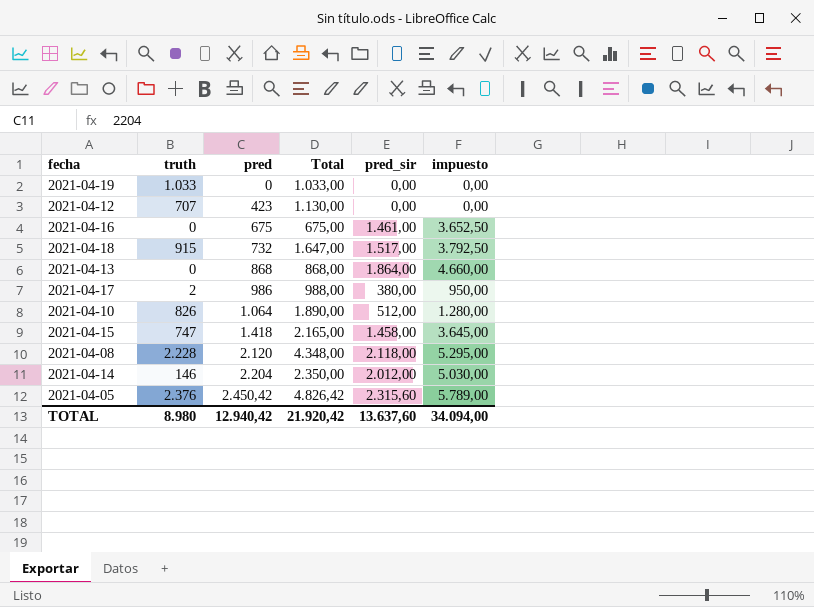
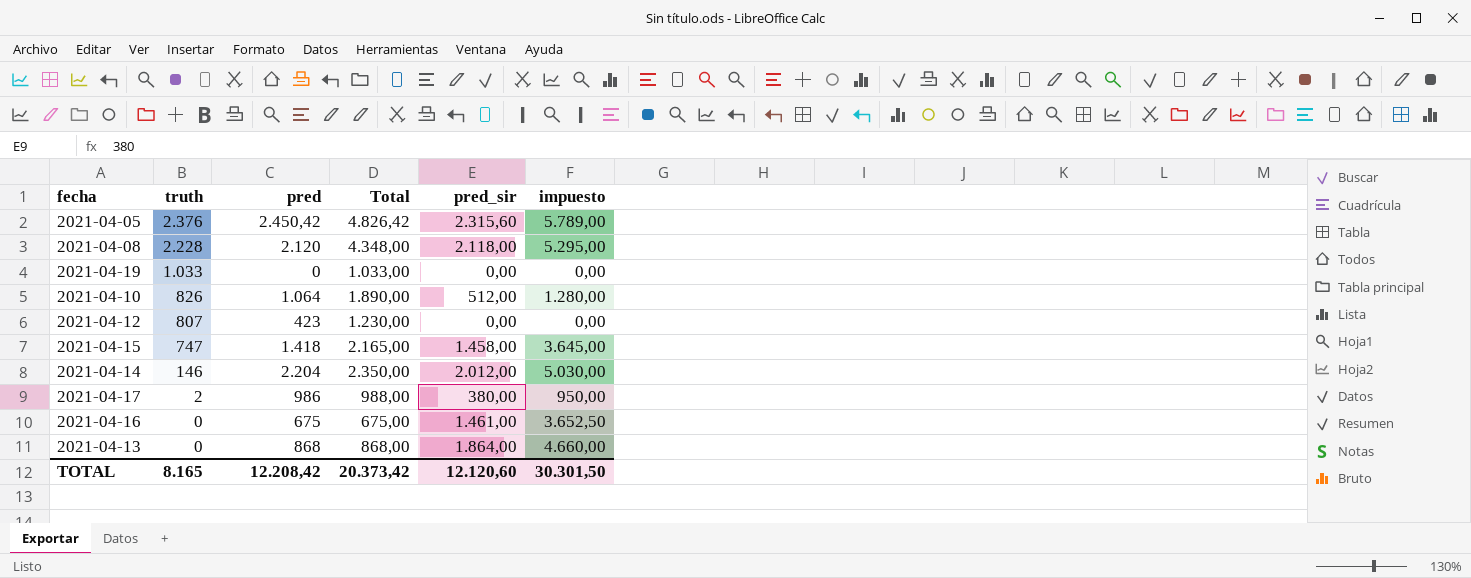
row order: pred ascending -> truth descending
row 2021-04-18: 915 | 732 | 1.647,00 | 1.517,00 | 3.792,50 -> none
2021-04-12 | truth: 707 -> 807
2021-04-12 | Total: 1.130,00 -> 1.230,00
TOTAL | truth: 8.980 -> 8.165
TOTAL | pred: 12.940,42 -> 12.208,42
TOTAL | Total: 21.920,42 -> 20.373,42
TOTAL | pred_sir: 13.637,60 -> 12.120,60
TOTAL | impuesto: 34.094,00 -> 30.301,50

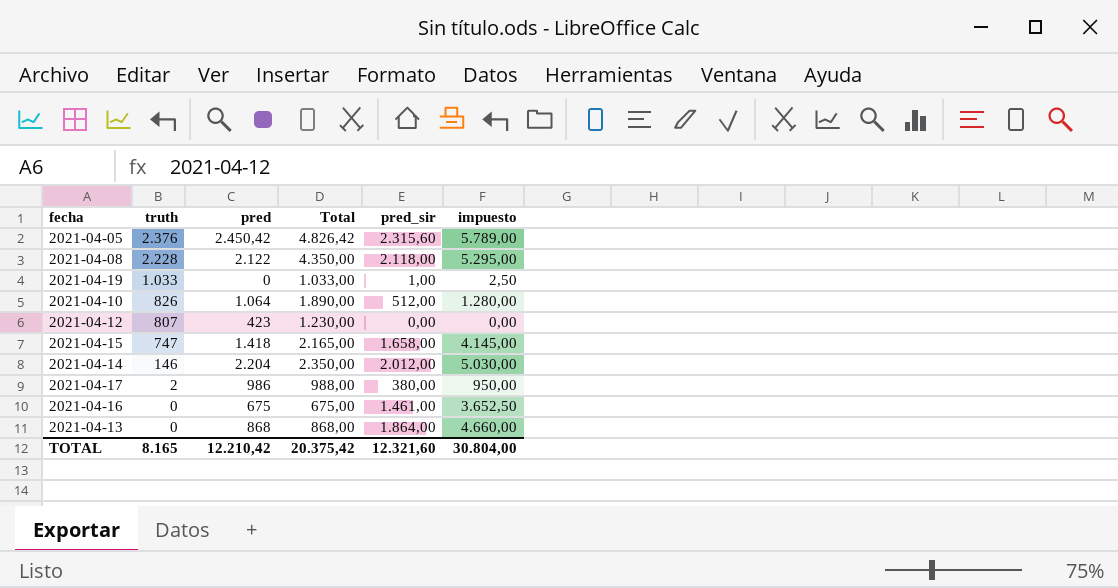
2021-04-08 | pred: 2.120 -> 2.122
2021-04-08 | Total: 4.348,00 -> 4.350,00
2021-04-19 | pred_sir: 0,00 -> 1,00
2021-04-19 | impuesto: 0,00 -> 2,50
2021-04-15 | pred_sir: 1.458,00 -> 1.658,00
2021-04-15 | impuesto: 3.645,00 -> 4.145,00
TOTAL | pred: 12.208,42 -> 12.210,42
TOTAL | Total: 20.373,42 -> 20.375,42
TOTAL | pred_sir: 12.120,60 -> 12.321,60
TOTAL | impuesto: 30.301,50 -> 30.804,00

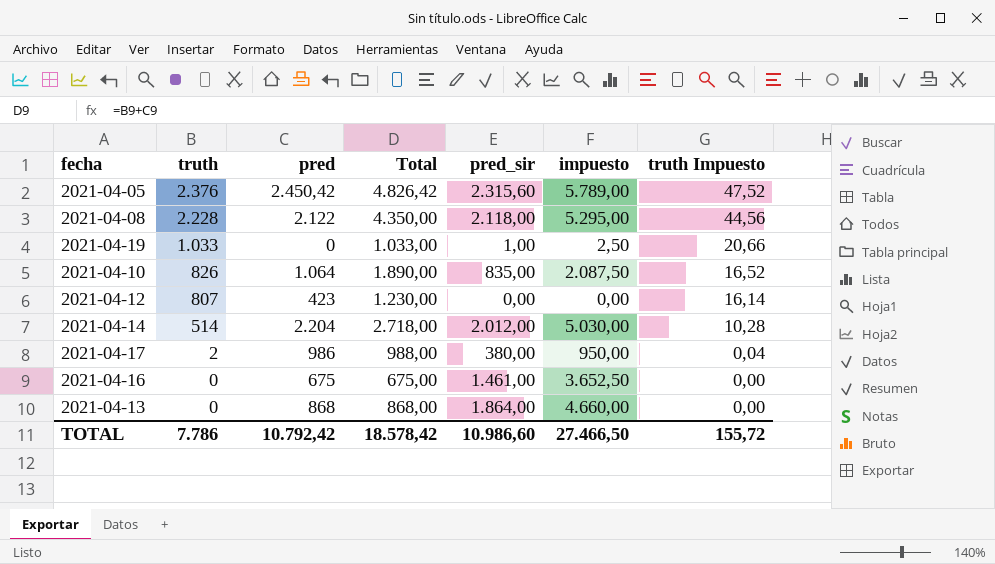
column truth Impuesto | formula: none -> [truth] * 0,02
row 2021-04-15: 747 | 1.418 | 2.165,00 | 1.658,00 | 4.145,00 -> none
2021-04-10 | pred_sir: 512,00 -> 835,00
2021-04-10 | impuesto: 1.280,00 -> 2.087,50
2021-04-14 | truth: 146 -> 514
2021-04-14 | Total: 2.350,00 -> 2.718,00
TOTAL | truth: 8.165 -> 7.786
TOTAL | pred: 12.210,42 -> 10.792,42
TOTAL | Total: 20.375,42 -> 18.578,42
TOTAL | pred_sir: 12.321,60 -> 10.986,60
TOTAL | impuesto: 30.804,00 -> 27.466,50

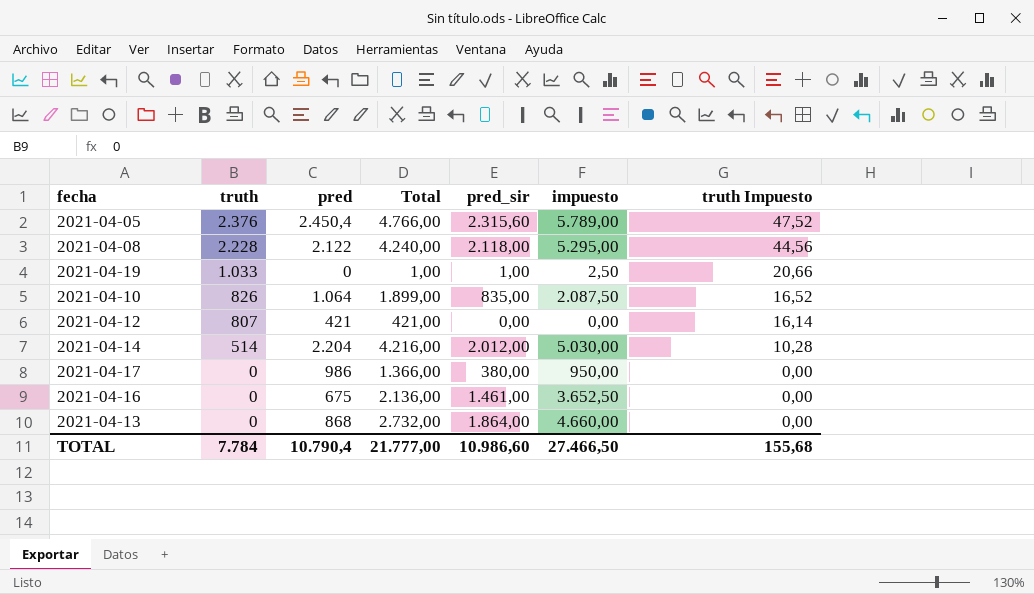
column Total | formula: [truth] + [pred] -> [pred] + [pred_sir]
2021-04-05 | pred: 2.450,42 -> 2.450,4
2021-04-12 | pred: 423 -> 421
2021-04-17 | truth: 2 -> 0
2021-04-17 | truth Impuesto: 0,04 -> 0,00
TOTAL | truth: 7.786 -> 7.784
TOTAL | pred: 10.792,42 -> 10.790,4
TOTAL | Total: 18.578,42 -> 21.777,00
TOTAL | truth Impuesto: 155,72 -> 155,68

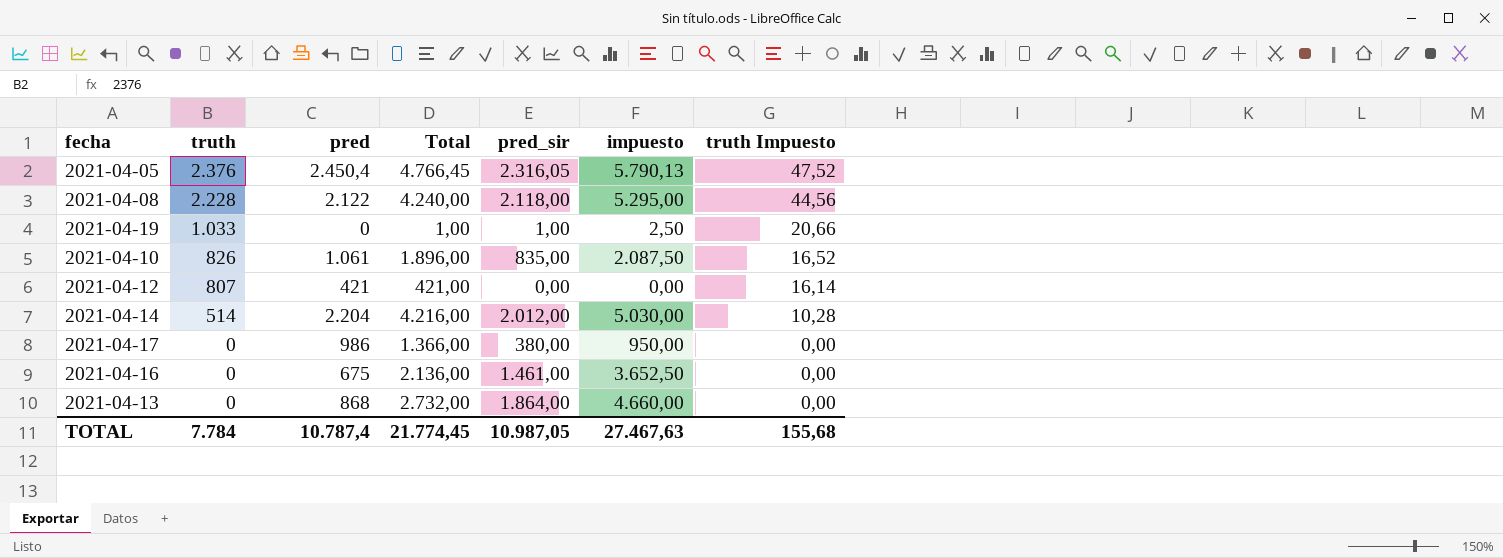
2021-04-05 | Total: 4.766,00 -> 4.766,45
2021-04-05 | pred_sir: 2.315,60 -> 2.316,05
2021-04-05 | impuesto: 5.789,00 -> 5.790,13
2021-04-10 | pred: 1.064 -> 1.061
2021-04-10 | Total: 1.899,00 -> 1.896,00
TOTAL | pred: 10.790,4 -> 10.787,4
TOTAL | Total: 21.777,00 -> 21.774,45
TOTAL | pred_sir: 10.986,60 -> 10.987,05
TOTAL | impuesto: 27.466,50 -> 27.467,63

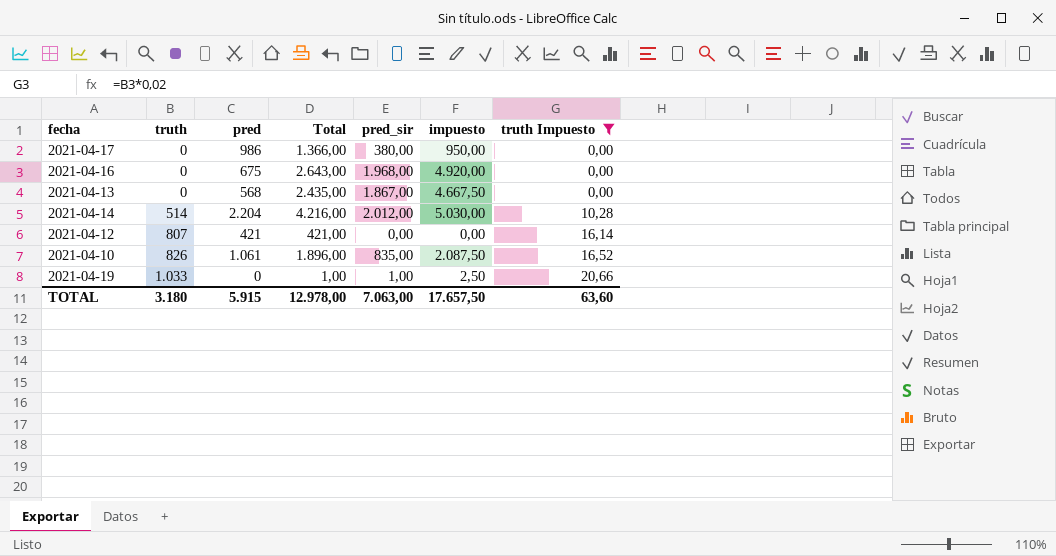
filter: none -> truth Impuesto <= 20,66
row order: truth descending -> truth ascending
2021-04-16 | Total: 2.136,00 -> 2.643,00
2021-04-16 | pred_sir: 1.461,00 -> 1.968,00
2021-04-16 | impuesto: 3.652,50 -> 4.920,00
2021-04-13 | pred: 868 -> 568
2021-04-13 | Total: 2.732,00 -> 2.435,00
2021-04-13 | pred_sir: 1.864,00 -> 1.867,00
2021-04-13 | impuesto: 4.660,00 -> 4.667,50
TOTAL | truth: 7.784 -> 3.180
TOTAL | pred: 10.787,4 -> 5.915
TOTAL | Total: 21.774,45 -> 12.978,00
TOTAL | pred_sir: 10.987,05 -> 7.063,00
TOTAL | impuesto: 27.467,63 -> 17.657,50
TOTAL | truth Impuesto: 155,68 -> 63,60

